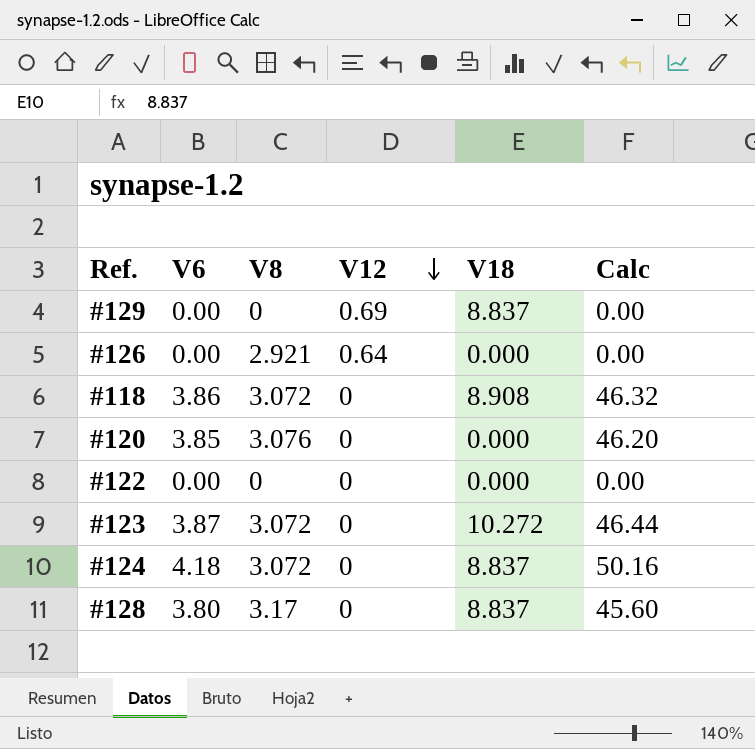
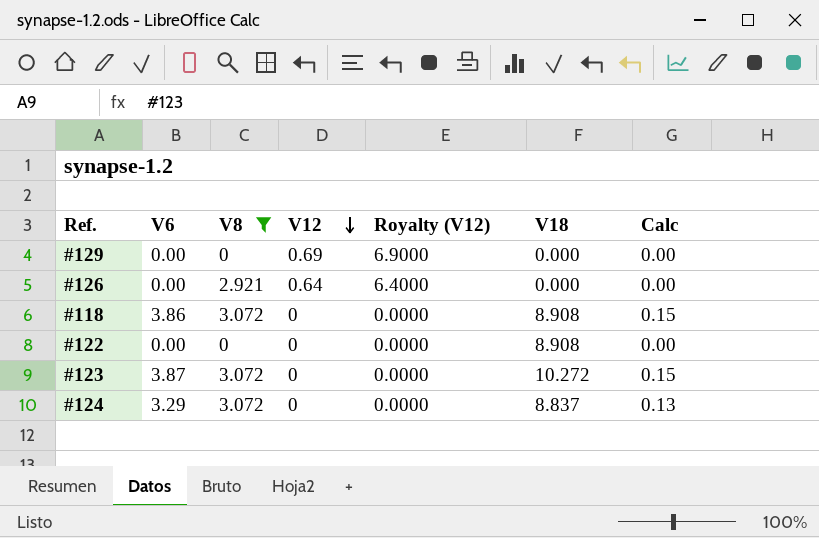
filter: none -> V8 <= 3.072
column Royalty (V12) | formula: none -> [V12] * 10
column Calc | formula: [V6] * 12 -> [V6] * 0.04
#129 | V18: 8.837 -> 0.000
#122 | V18: 0.000 -> 8.908
#124 | V6: 4.18 -> 3.29

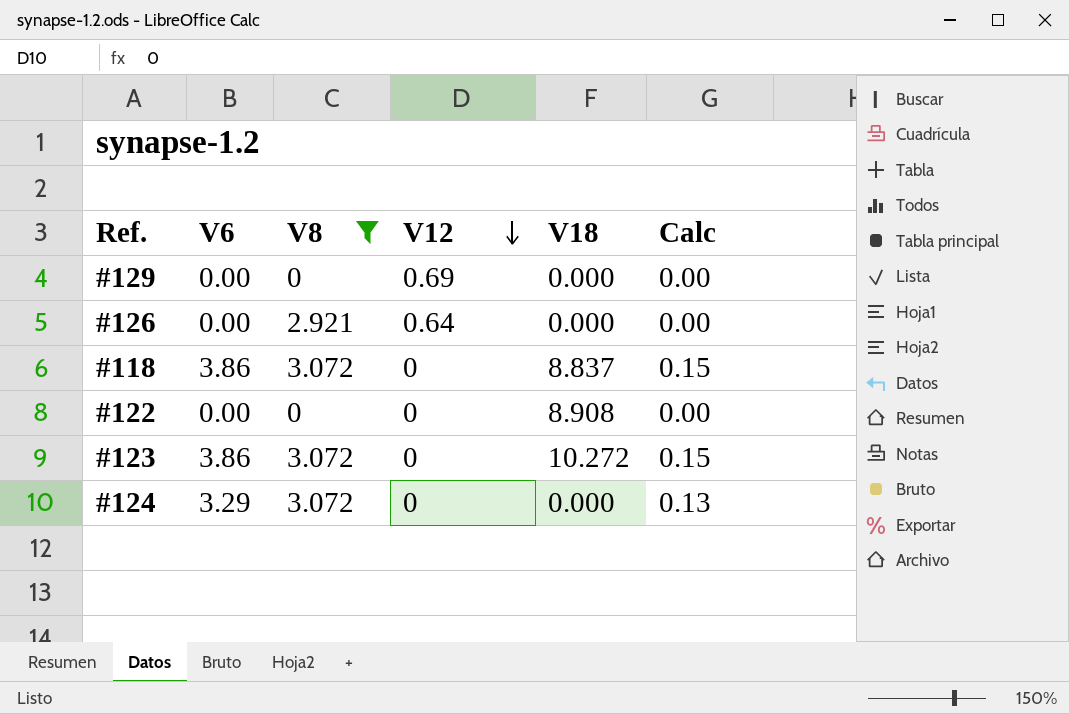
column Royalty (V12) | formula: [V12] * 10 -> none
#118 | V18: 8.908 -> 8.837
#123 | V6: 3.87 -> 3.86
#124 | V18: 8.837 -> 0.000

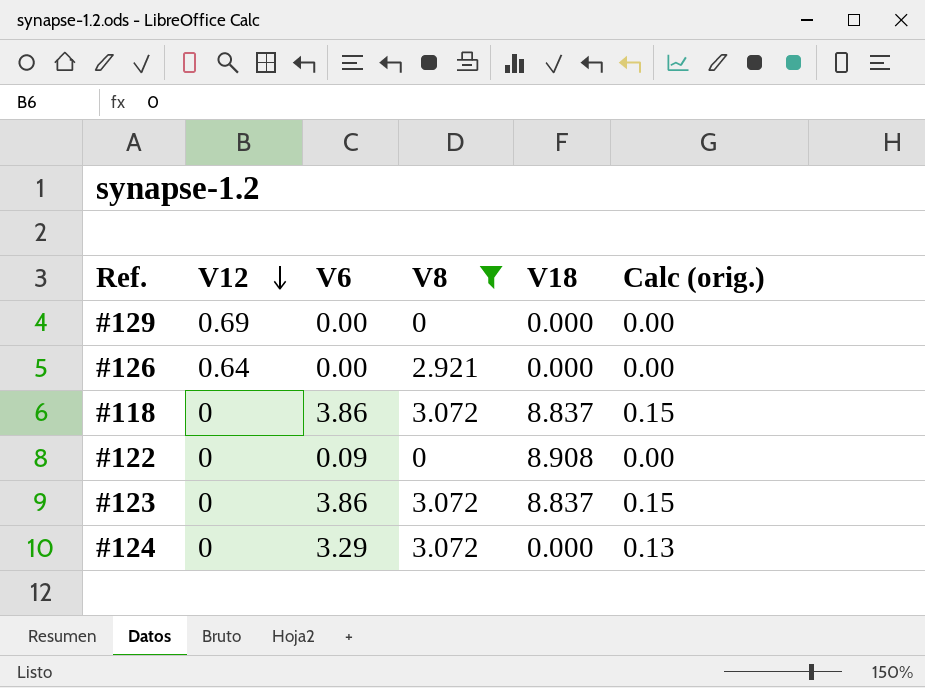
column V12 | position: 4 -> 2
column name: Calc -> Calc (orig.)
#122 | V6: 0.00 -> 0.09
#123 | V18: 10.272 -> 8.837

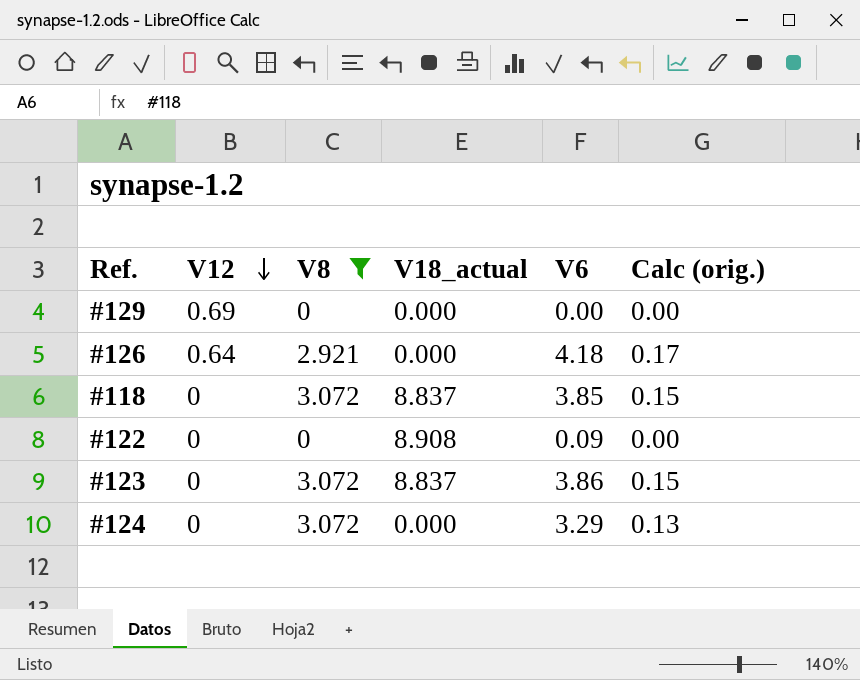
column name: V18 -> V18_actual
column V6 | position: 3 -> 5
#126 | V6: 0.00 -> 4.18
#126 | Calc (orig.): 0.00 -> 0.17
#118 | V6: 3.86 -> 3.85

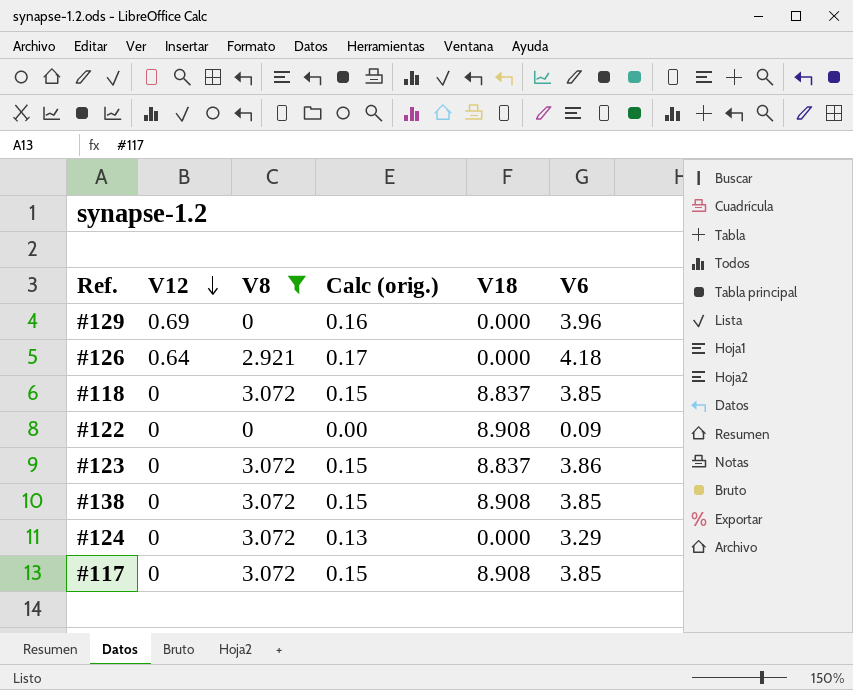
column Calc (orig.) | position: 6 -> 4
column name: V18_actual -> V18
#129 | Calc (orig.): 0.00 -> 0.16
#129 | V6: 0.00 -> 3.96
row #138: none -> 0 | 3.072 | 0.15 | 8.908 | 3.85
row #117: none -> 0 | 3.072 | 0.15 | 8.908 | 3.85

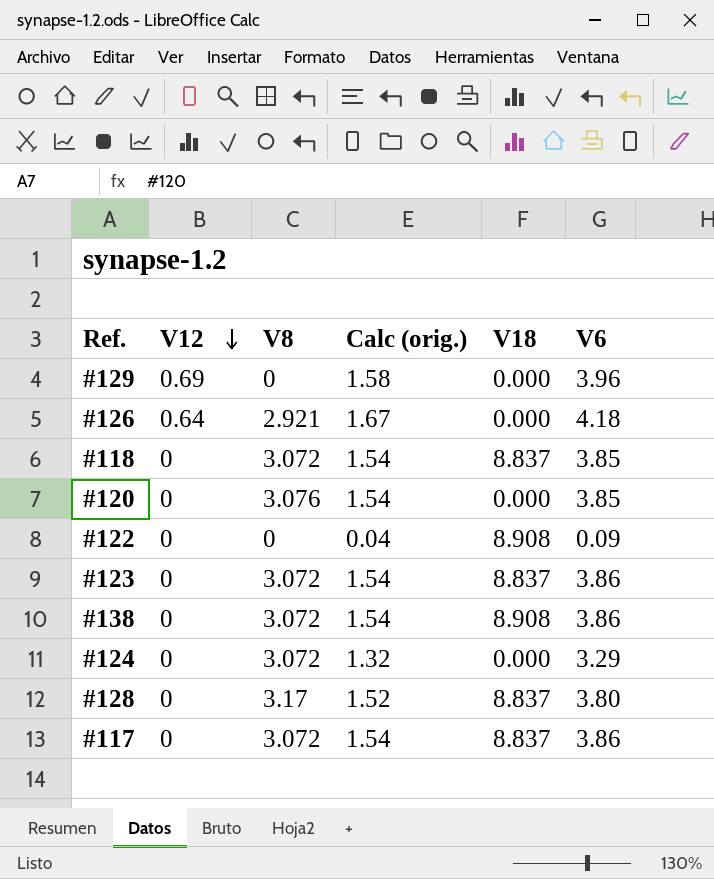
filter: V8 <= 3.072 -> none
column Calc (orig.) | formula: [V6] * 0.04 -> [V6] * 0.4
#138 | V6: 3.85 -> 3.86
#117 | V18: 8.908 -> 8.837
#117 | V6: 3.85 -> 3.86

